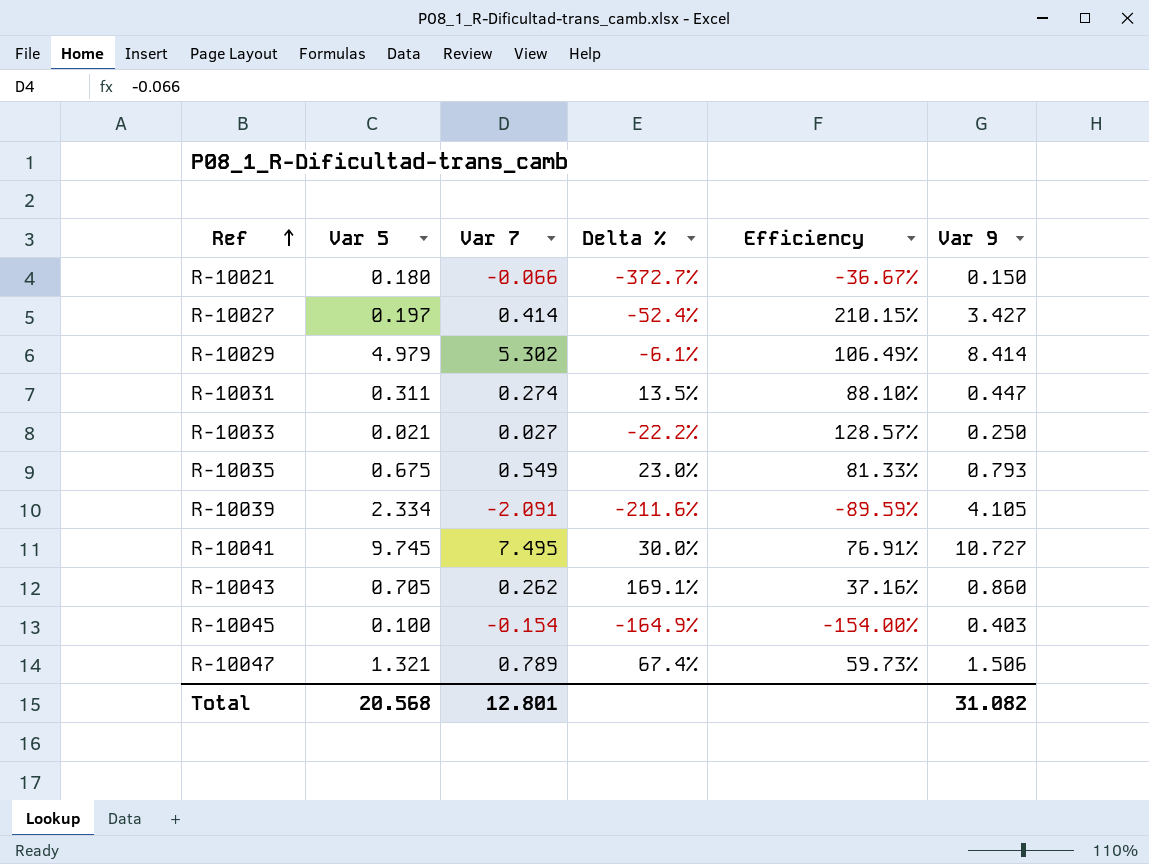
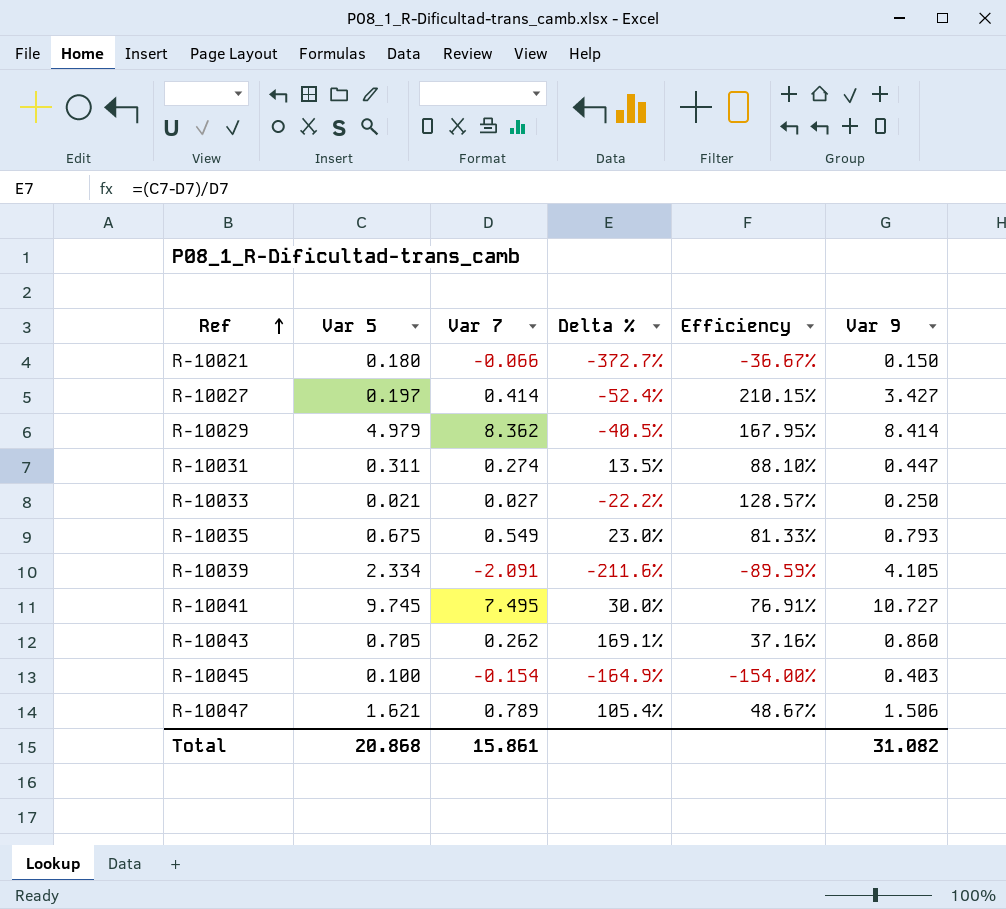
R-10029 | Var 7: 5.302 -> 8.362
R-10029 | Delta %: -6.1% -> -40.5%
R-10029 | Efficiency: 106.49% -> 167.95%
R-10047 | Var 5: 1.321 -> 1.621
R-10047 | Delta %: 67.4% -> 105.4%
R-10047 | Efficiency: 59.73% -> 48.67%
Total | Var 5: 20.568 -> 20.868
Total | Var 7: 12.801 -> 15.861

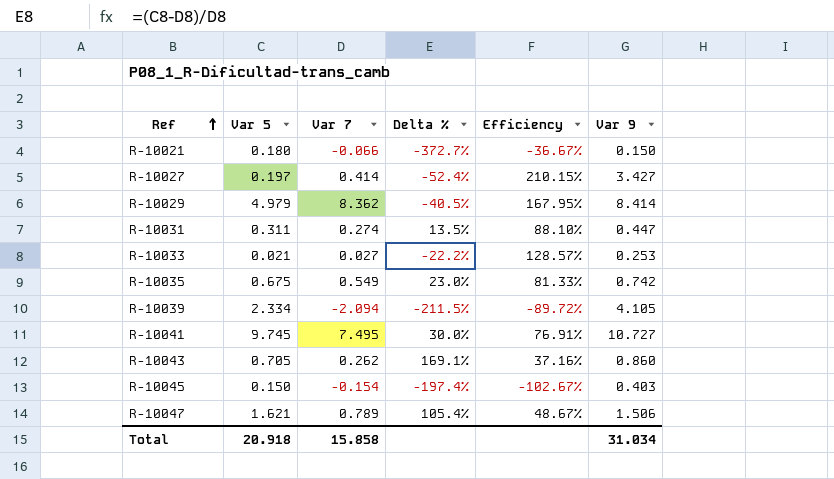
R-10033 | Var 9: 0.250 -> 0.253
R-10035 | Var 9: 0.793 -> 0.742
R-10039 | Var 7: -2.091 -> -2.094
R-10039 | Delta %: -211.6% -> -211.5%
R-10039 | Efficiency: -89.59% -> -89.72%
R-10045 | Var 5: 0.100 -> 0.150
R-10045 | Delta %: -164.9% -> -197.4%
R-10045 | Efficiency: -154.00% -> -102.67%
Total | Var 5: 20.868 -> 20.918
Total | Var 7: 15.861 -> 15.858
Total | Var 9: 31.082 -> 31.034

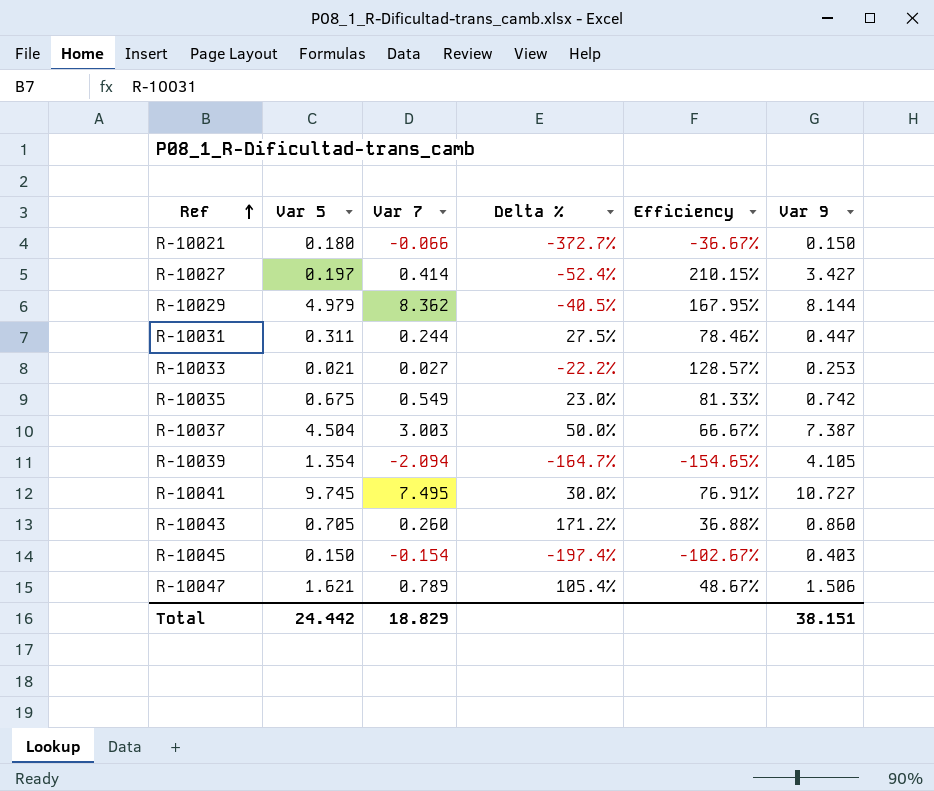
R-10029 | Var 9: 8.414 -> 8.144
R-10031 | Var 7: 0.274 -> 0.244
R-10031 | Delta %: 13.5% -> 27.5%
R-10031 | Efficiency: 88.10% -> 78.46%
row R-10037: none -> 4.504 | 3.003 | 50.0% | 66.67% | 7.387
R-10039 | Var 5: 2.334 -> 1.354
R-10039 | Delta %: -211.5% -> -164.7%
R-10039 | Efficiency: -89.72% -> -154.65%
R-10043 | Var 7: 0.262 -> 0.260
R-10043 | Delta %: 169.1% -> 171.2%
R-10043 | Efficiency: 37.16% -> 36.88%
Total | Var 5: 20.918 -> 24.442
Total | Var 7: 15.858 -> 18.829
Total | Var 9: 31.034 -> 38.151

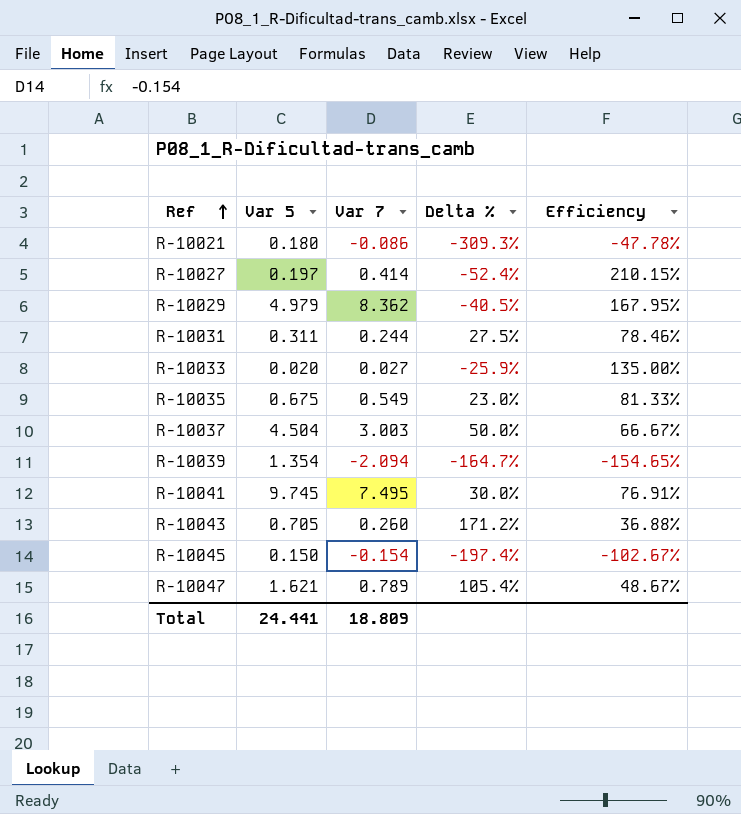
column Var 9 | position: 6 -> none
R-10021 | Var 7: -0.066 -> -0.086
R-10021 | Delta %: -372.7% -> -309.3%
R-10021 | Efficiency: -36.67% -> -47.78%
R-10033 | Var 5: 0.021 -> 0.020
R-10033 | Delta %: -22.2% -> -25.9%
R-10033 | Efficiency: 128.57% -> 135.00%
Total | Var 5: 24.442 -> 24.441
Total | Var 7: 18.829 -> 18.809

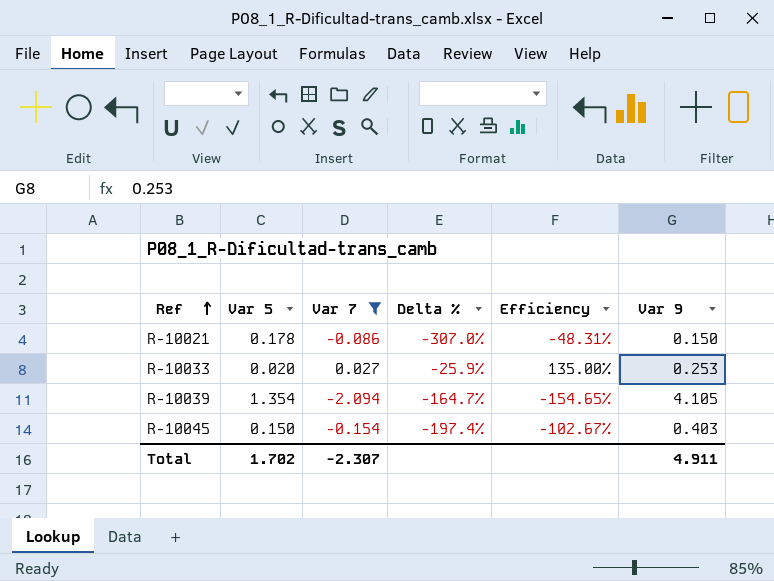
filter: none -> Var 7 <= 0.027
column Var 9 | position: none -> 6
R-10021 | Var 5: 0.180 -> 0.178
R-10021 | Delta %: -309.3% -> -307.0%
R-10021 | Efficiency: -47.78% -> -48.31%
Total | Var 5: 24.441 -> 1.702
Total | Var 7: 18.809 -> -2.307

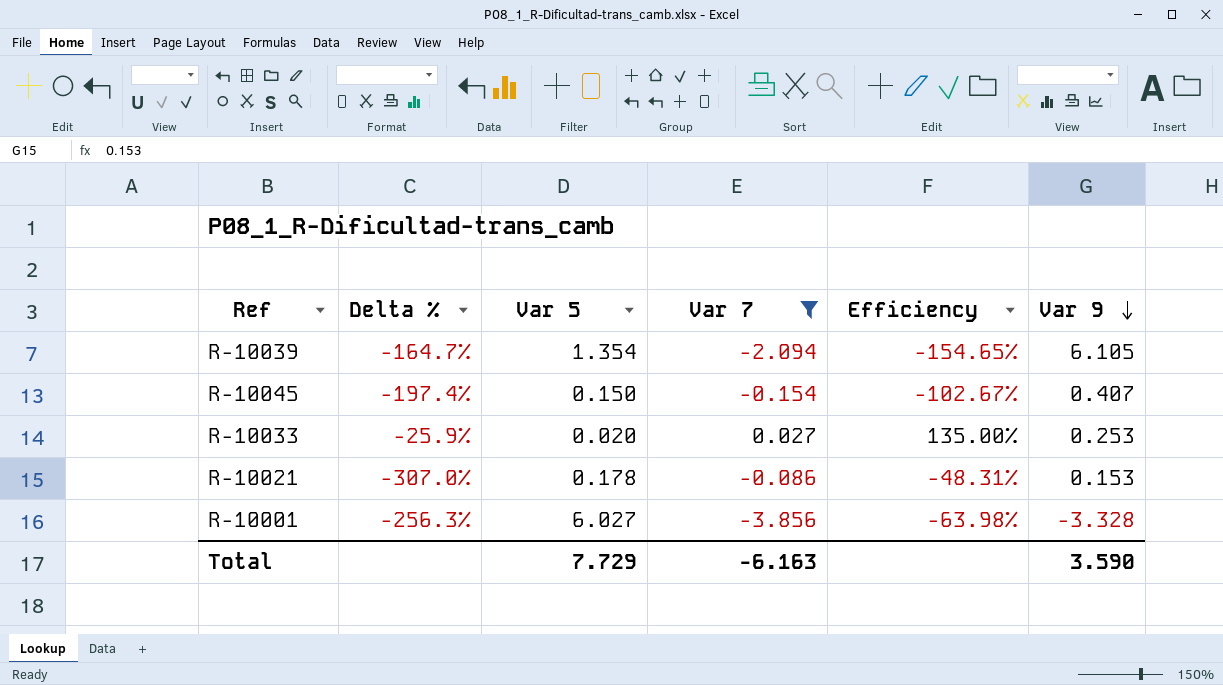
row order: Ref ascending -> Var 9 descending
column Delta % | position: 4 -> 2
R-10039 | Var 9: 4.105 -> 6.105
R-10045 | Var 9: 0.403 -> 0.407
R-10021 | Var 9: 0.150 -> 0.153
row R-10001: none -> -256.3% | 6.027 | -3.856 | -63.98% | -3.328
Total | Var 5: 1.702 -> 7.729
Total | Var 7: -2.307 -> -6.163
Total | Var 9: 4.911 -> 3.590

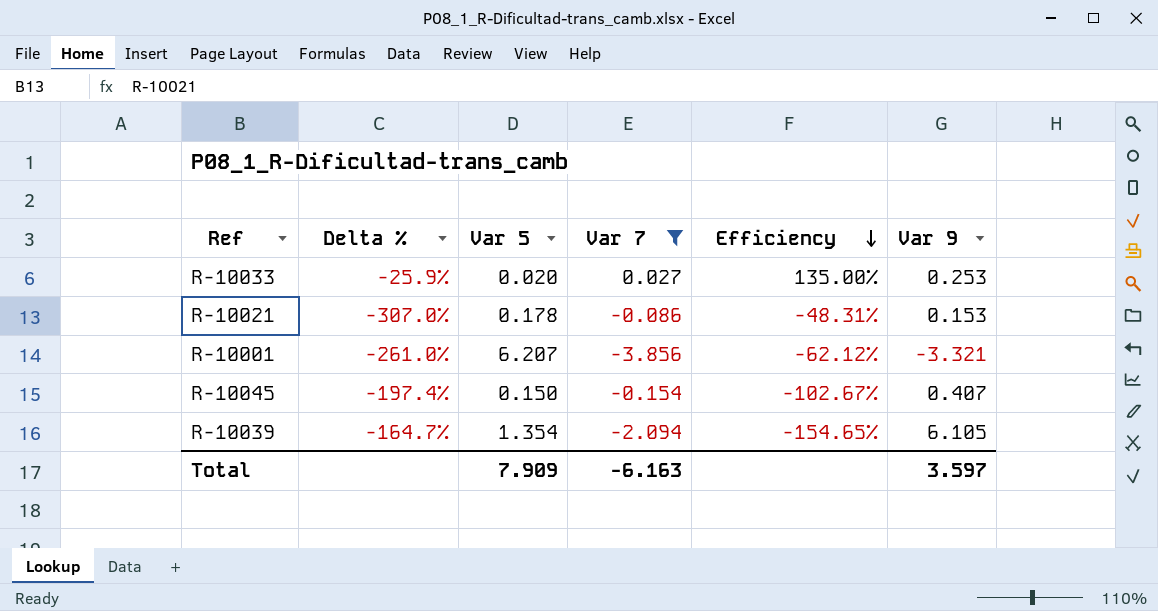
row order: Var 9 descending -> Efficiency descending
R-10001 | Delta %: -256.3% -> -261.0%
R-10001 | Var 5: 6.027 -> 6.207
R-10001 | Efficiency: -63.98% -> -62.12%
R-10001 | Var 9: -3.328 -> -3.321
Total | Var 5: 7.729 -> 7.909
Total | Var 9: 3.590 -> 3.597

